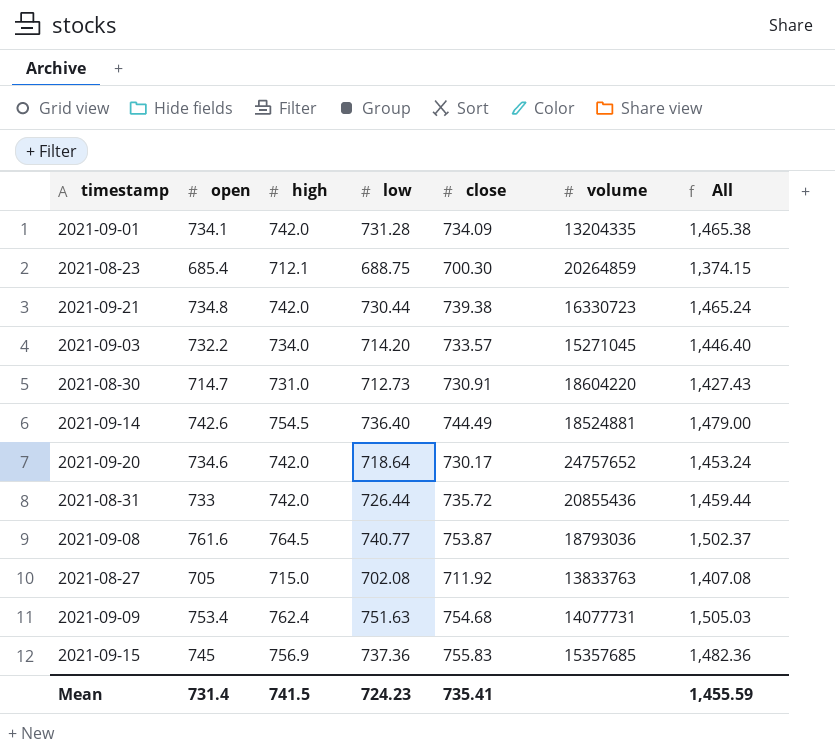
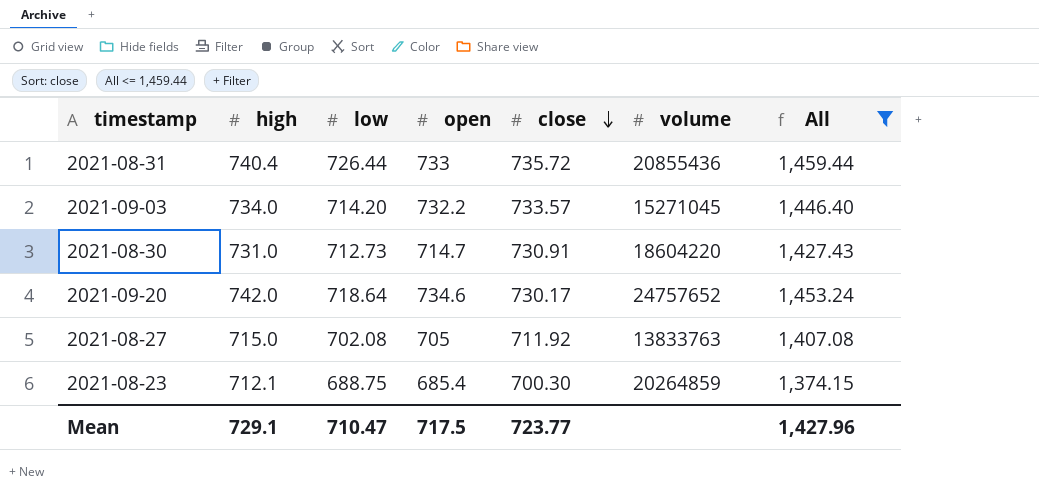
filter: none -> All <= 1,459.44
row order: none -> close descending
column open | position: 2 -> 4
2021-08-31 | high: 742.0 -> 740.4
Mean | high: 741.5 -> 729.1
Mean | low: 724.23 -> 710.47
Mean | open: 731.4 -> 717.5
Mean | close: 735.41 -> 723.77
Mean | All: 1,455.59 -> 1,427.96

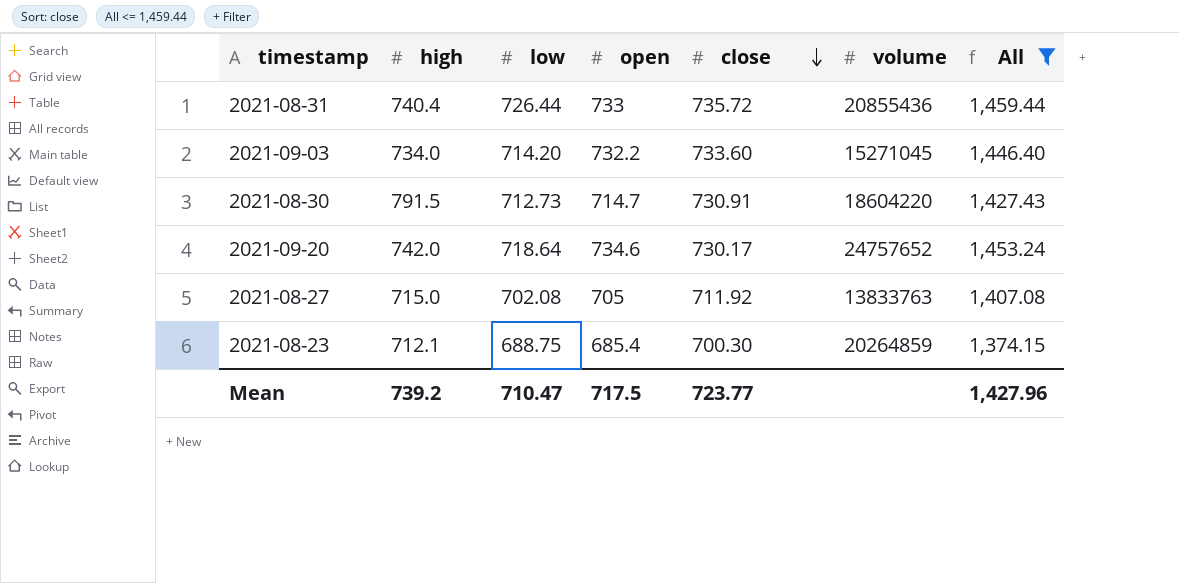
2021-09-03 | close: 733.57 -> 733.60
2021-08-30 | high: 731.0 -> 791.5
Mean | high: 729.1 -> 739.2

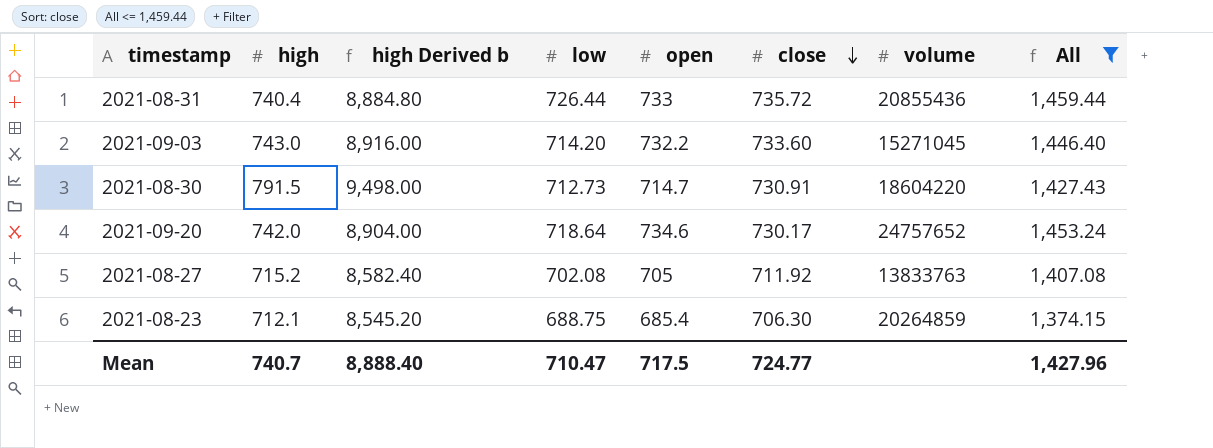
column high Derived b | formula: none -> [high] * 12
2021-09-03 | high: 734.0 -> 743.0
2021-08-27 | high: 715.0 -> 715.2
2021-08-23 | close: 700.30 -> 706.30
Mean | high: 739.2 -> 740.7
Mean | close: 723.77 -> 724.77

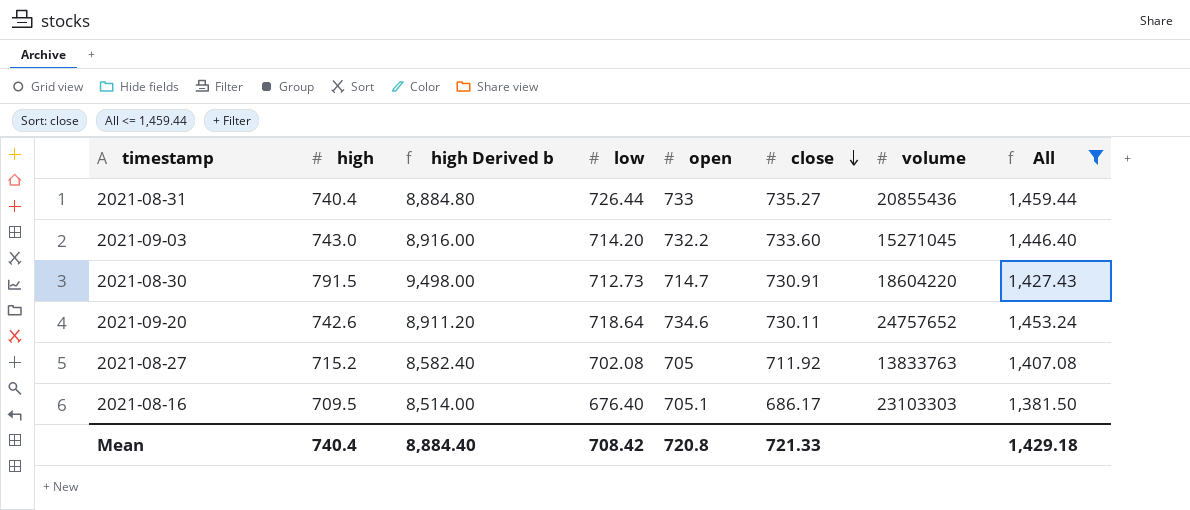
row 2021-08-23: 712.1 | 8,545.20 | 688.75 | 685.4 | 706.30 | 20264859 | 1,374.15 -> none
2021-08-31 | close: 735.72 -> 735.27
2021-09-20 | high: 742.0 -> 742.6
2021-09-20 | high Derived b: 8,904.00 -> 8,911.20
2021-09-20 | close: 730.17 -> 730.11
row 2021-08-16: none -> 709.5 | 8,514.00 | 676.40 | 705.1 | 686.17 | 23103303 | 1,381.50
Mean | high: 740.7 -> 740.4
Mean | high Derived b: 8,888.40 -> 8,884.40
Mean | low: 710.47 -> 708.42
Mean | open: 717.5 -> 720.8
Mean | close: 724.77 -> 721.33
Mean | All: 1,427.96 -> 1,429.18

